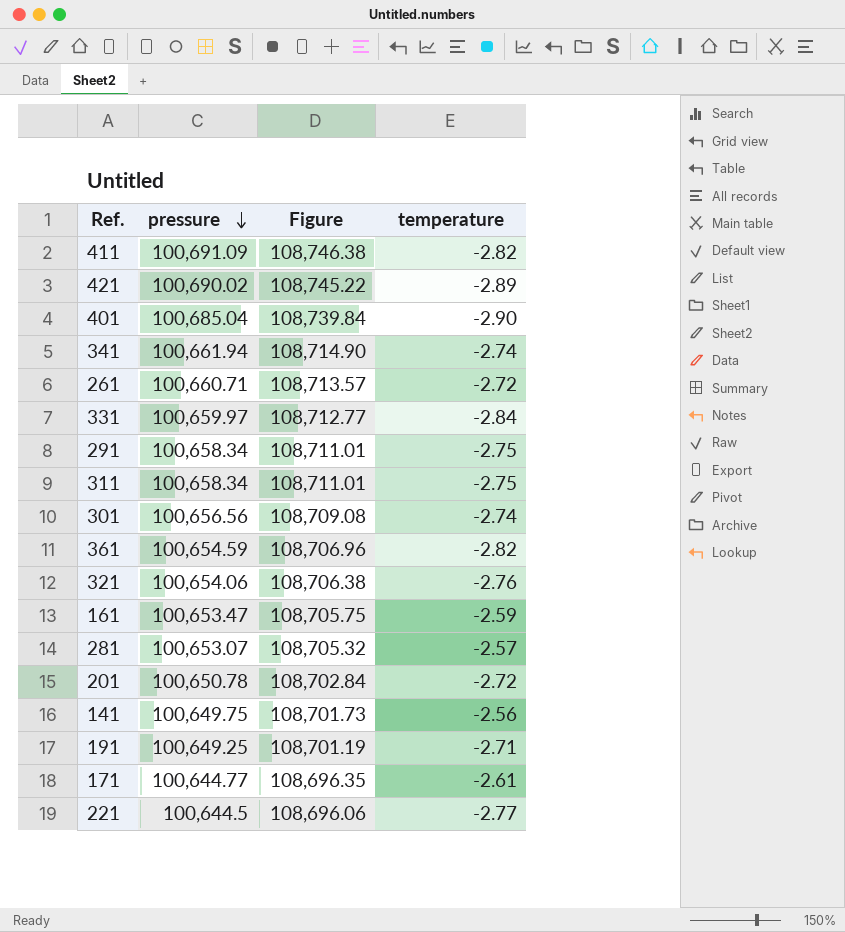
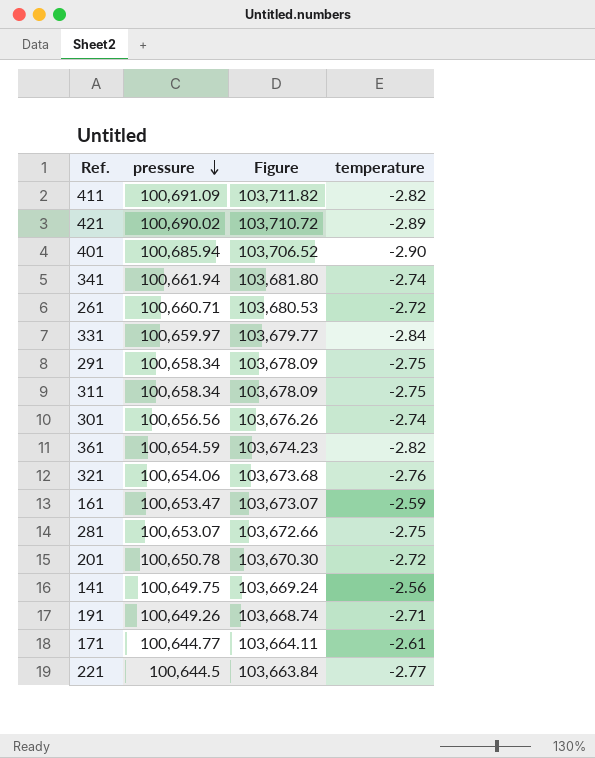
column Figure | formula: [pressure] * 1.08 -> [pressure] * 1.03
401 | pressure: 100,685.04 -> 100,685.94
281 | temperature: -2.57 -> -2.75
191 | pressure: 100,649.25 -> 100,649.26

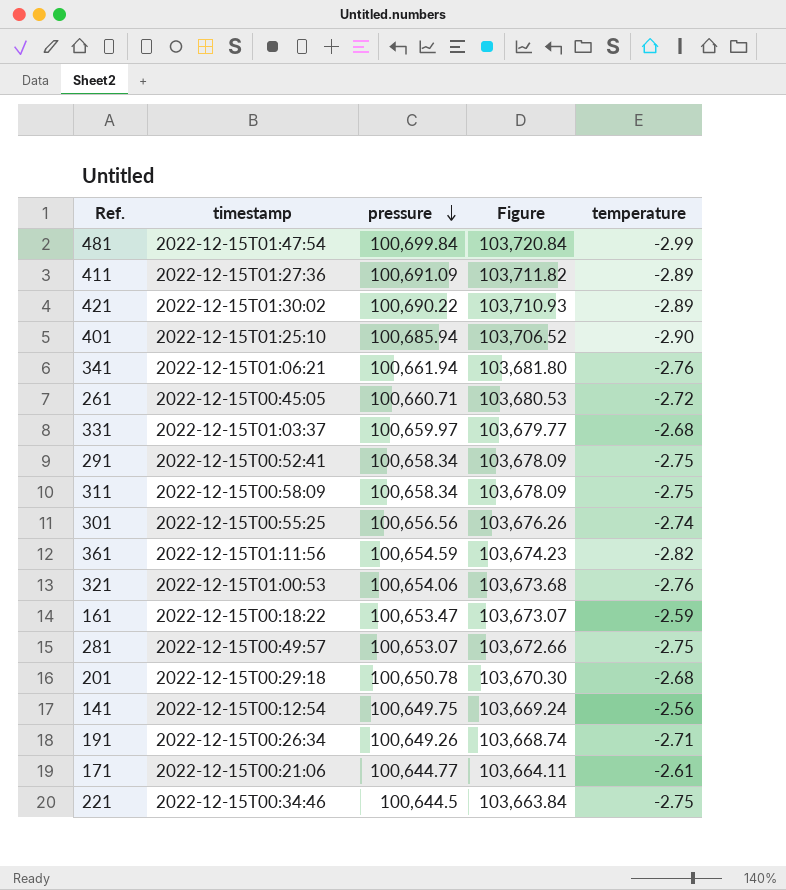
column timestamp | position: none -> 2
row 481: none -> 2022-12-15T01:47:54 | 100,699.84 | 103,720.84 | -2.99
411 | temperature: -2.82 -> -2.89
421 | pressure: 100,690.02 -> 100,690.22
421 | Figure: 103,710.72 -> 103,710.93
341 | temperature: -2.74 -> -2.76
331 | temperature: -2.84 -> -2.68
201 | temperature: -2.72 -> -2.68
221 | temperature: -2.77 -> -2.75

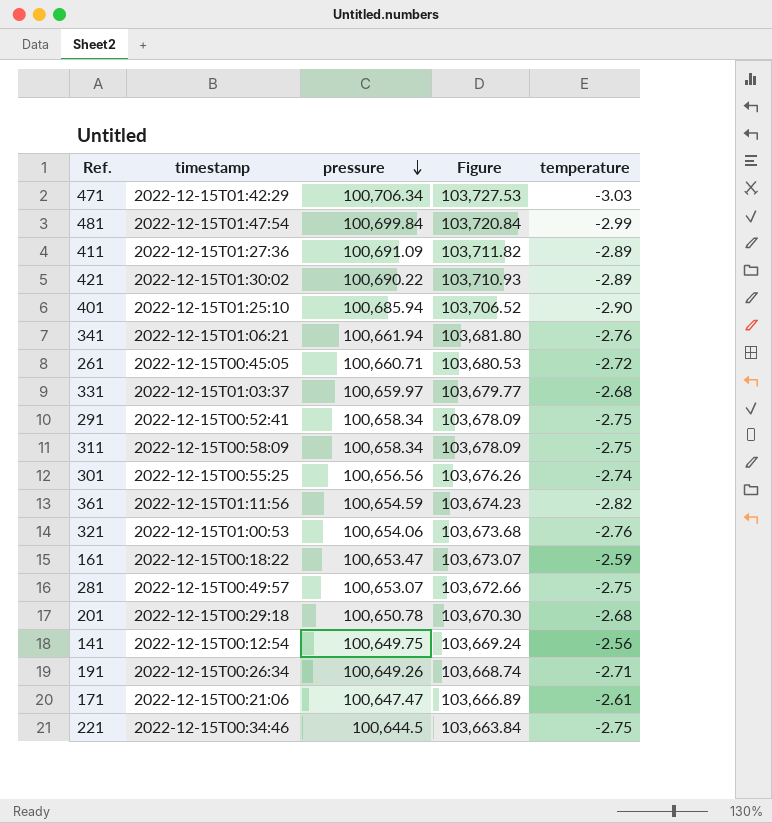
row 471: none -> 2022-12-15T01:42:29 | 100,706.34 | 103,727.53 | -3.03
171 | pressure: 100,644.77 -> 100,647.47
171 | Figure: 103,664.11 -> 103,666.89

